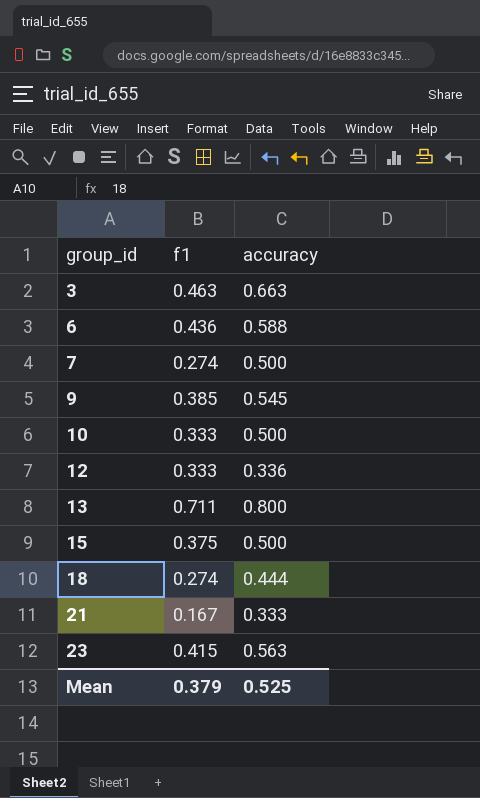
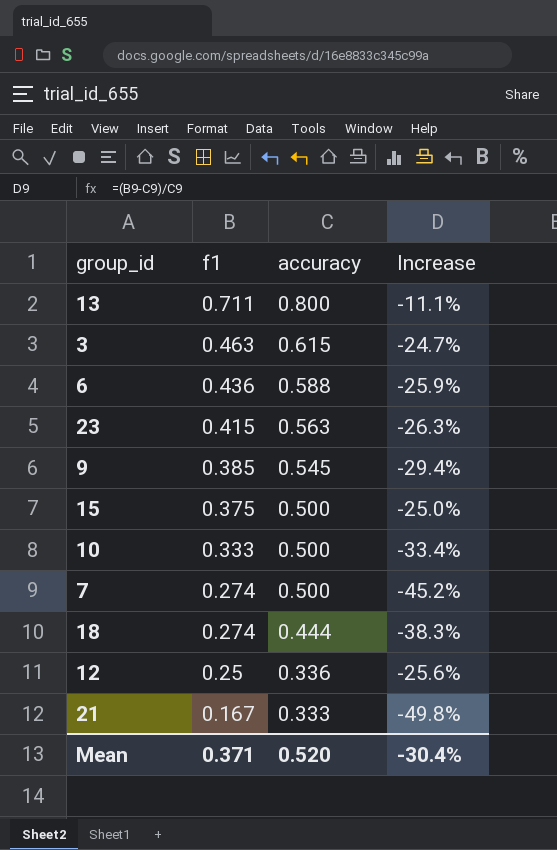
row order: group_id ascending -> f1 descending
column Increase | formula: none -> ([f1] - [accuracy]) / [accuracy]
3 | accuracy: 0.663 -> 0.615
12 | f1: 0.333 -> 0.25
Mean | f1: 0.379 -> 0.371
Mean | accuracy: 0.525 -> 0.520

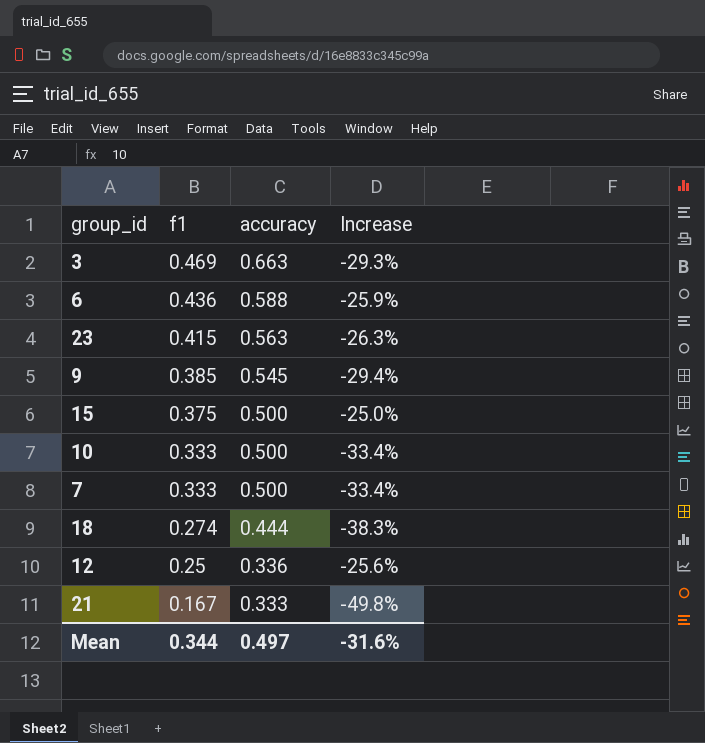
row 13: 0.711 | 0.800 | -11.1% -> none
3 | f1: 0.463 -> 0.469
3 | accuracy: 0.615 -> 0.663
3 | Increase: -24.7% -> -29.3%
7 | f1: 0.274 -> 0.333
7 | Increase: -45.2% -> -33.4%
Mean | f1: 0.371 -> 0.344
Mean | accuracy: 0.520 -> 0.497
Mean | Increase: -30.4% -> -31.6%

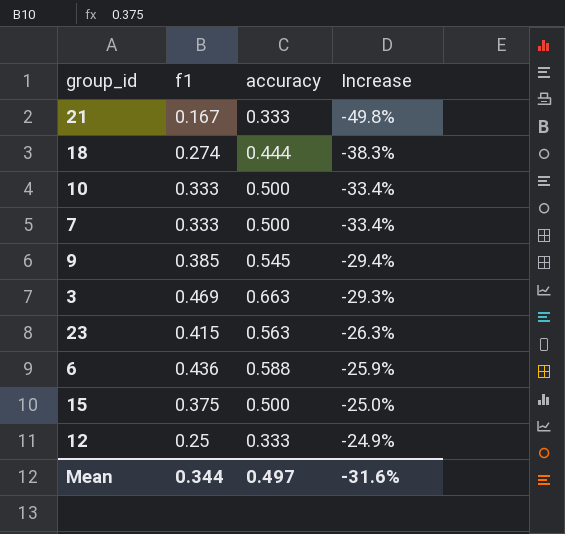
row order: f1 descending -> Increase ascending
12 | accuracy: 0.336 -> 0.333
12 | Increase: -25.6% -> -24.9%

